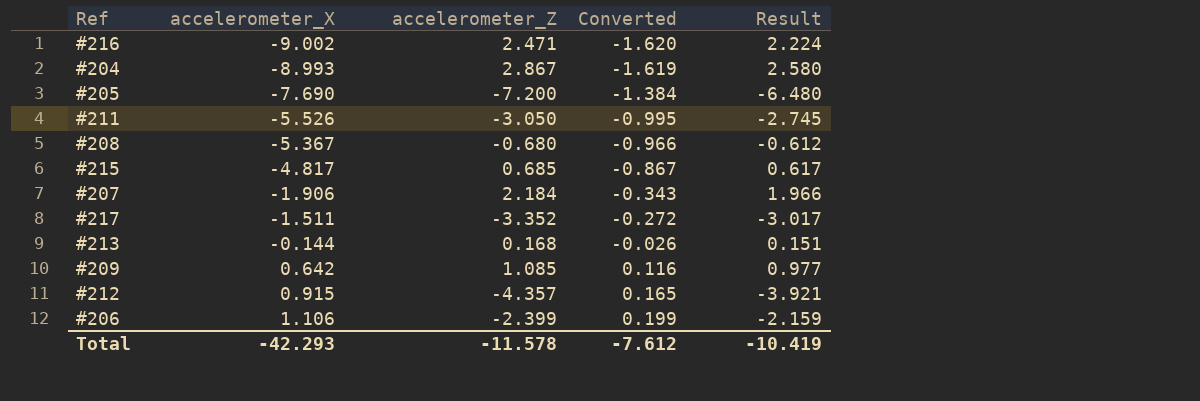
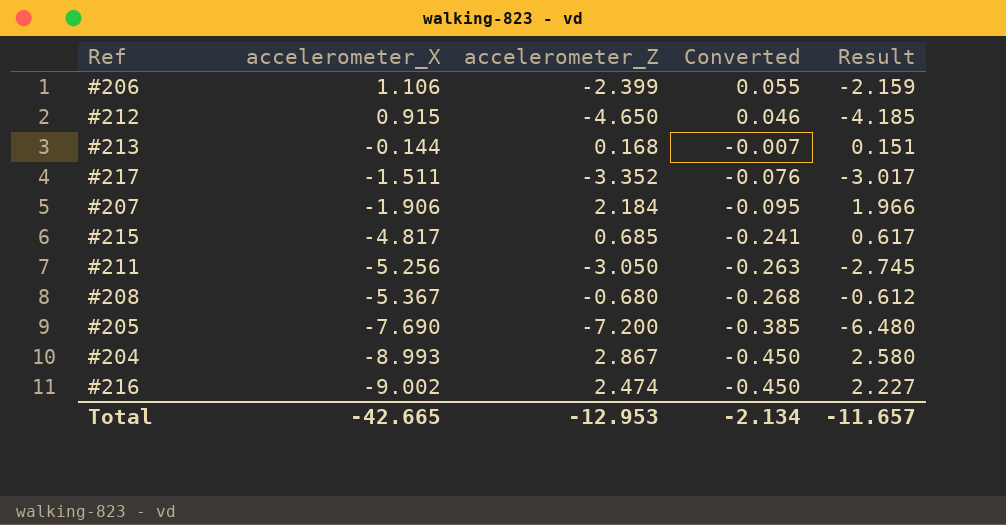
row order: accelerometer_X ascending -> accelerometer_X descending
column Converted | formula: [accelerometer_X] * 0.18 -> [accelerometer_X] * 0.05
row #209: 0.642 | 1.085 | 0.116 | 0.977 -> none
#212 | accelerometer_Z: -4.357 -> -4.650
#212 | Result: -3.921 -> -4.185
#211 | accelerometer_X: -5.526 -> -5.256
#216 | accelerometer_Z: 2.471 -> 2.474
#216 | Result: 2.224 -> 2.227
Total | accelerometer_X: -42.293 -> -42.665
Total | accelerometer_Z: -11.578 -> -12.953
Total | Converted: -7.612 -> -2.134
Total | Result: -10.419 -> -11.657

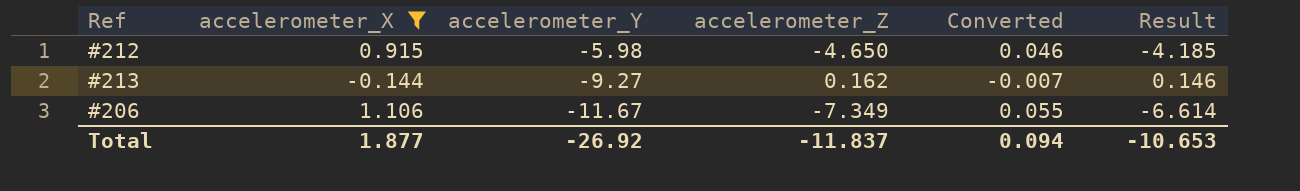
filter: none -> accelerometer_X >= -0.144
row order: accelerometer_X descending -> accelerometer_Y descending
column accelerometer_Y | position: none -> 3
#213 | accelerometer_Z: 0.168 -> 0.162
#213 | Result: 0.151 -> 0.146
#206 | accelerometer_Z: -2.399 -> -7.349
#206 | Result: -2.159 -> -6.614
Total | accelerometer_X: -42.665 -> 1.877
Total | accelerometer_Z: -12.953 -> -11.837
Total | Converted: -2.134 -> 0.094
Total | Result: -11.657 -> -10.653

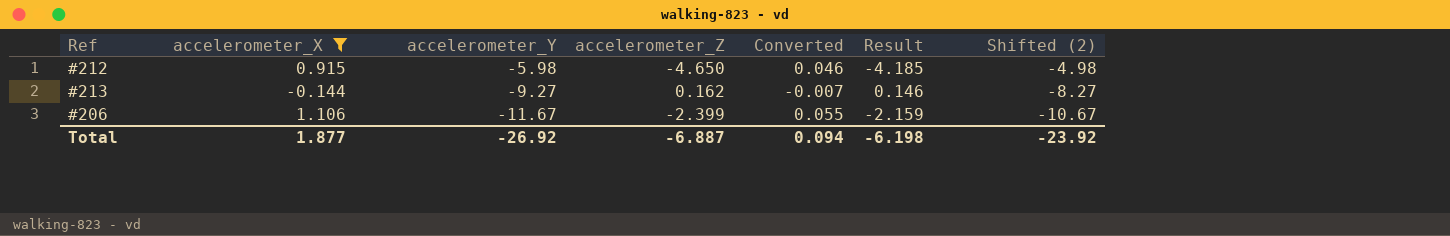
column Shifted (2) | formula: none -> [accelerometer_Y] + 1
#206 | accelerometer_Z: -7.349 -> -2.399
#206 | Result: -6.614 -> -2.159
Total | accelerometer_Z: -11.837 -> -6.887
Total | Result: -10.653 -> -6.198

